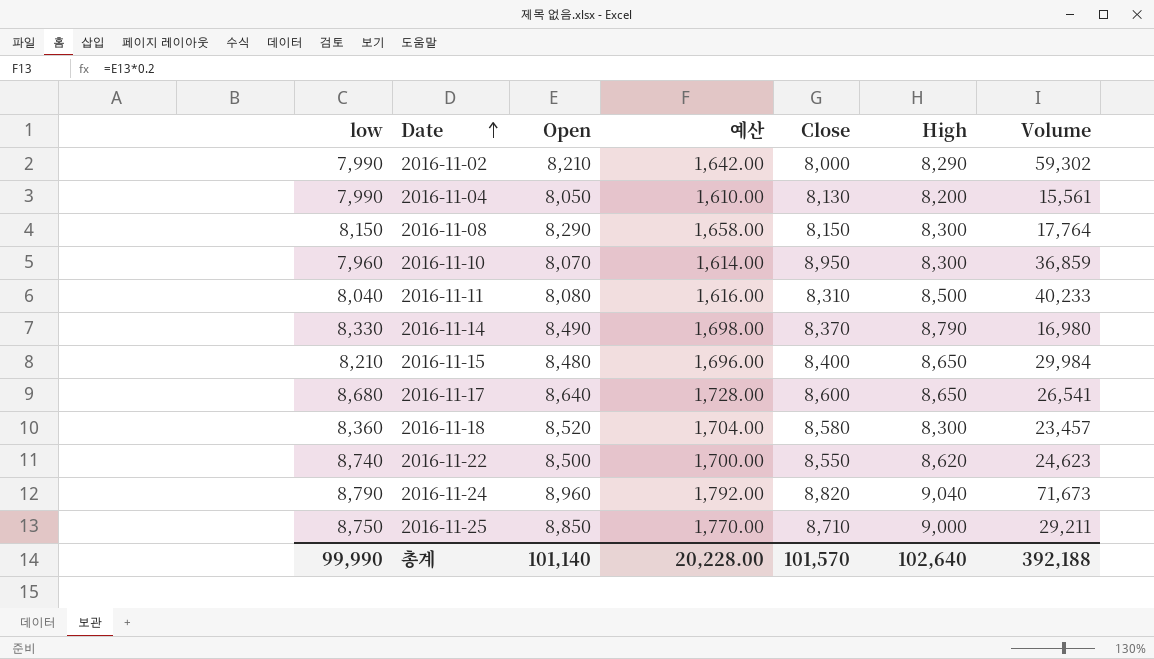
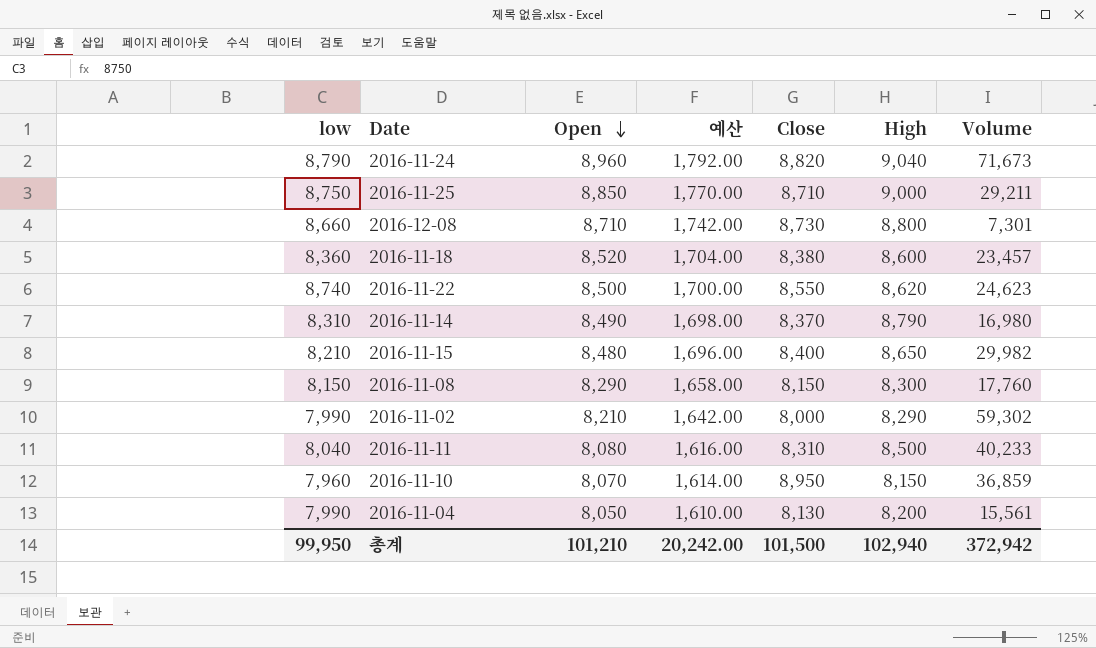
row order: Date ascending -> Open descending
row 2016-11-17: 8,680 | 8,640 | 1,728.00 | 8,600 | 8,650 | 26,541 -> none
row 2016-12-08: none -> 8,660 | 8,710 | 1,742.00 | 8,730 | 8,800 | 7,301
2016-11-18 | Close: 8,580 -> 8,380
2016-11-18 | High: 8,300 -> 8,600
2016-11-14 | low: 8,330 -> 8,310
2016-11-15 | Volume: 29,984 -> 29,982
2016-11-08 | Volume: 17,764 -> 17,760
2016-11-10 | High: 8,300 -> 8,150
총계 | low: 99,990 -> 99,950
총계 | Open: 101,140 -> 101,210
총계 | 예산: 20,228.00 -> 20,242.00
총계 | Close: 101,570 -> 101,500
총계 | High: 102,640 -> 102,940
총계 | Volume: 392,188 -> 372,942

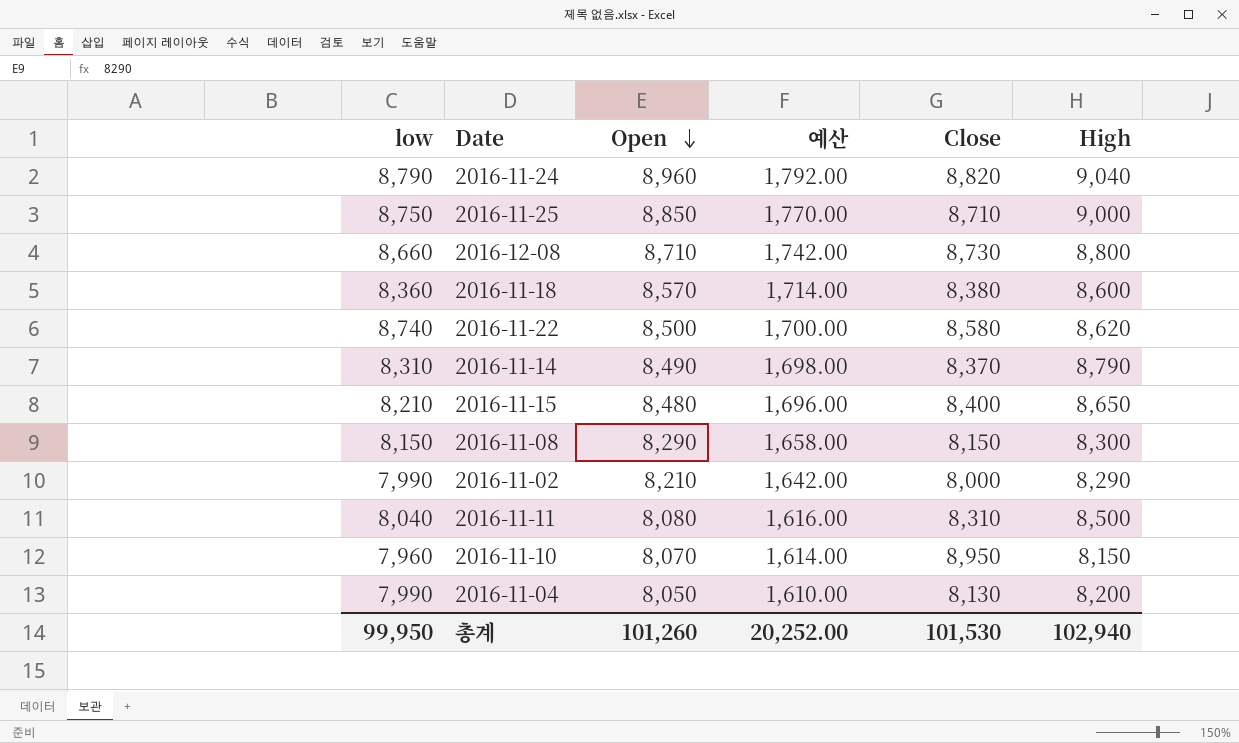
column Volume | position: 7 -> none
2016-11-18 | Open: 8,520 -> 8,570
2016-11-18 | 예산: 1,704.00 -> 1,714.00
2016-11-22 | Close: 8,550 -> 8,580
총계 | Open: 101,210 -> 101,260
총계 | 예산: 20,242.00 -> 20,252.00
총계 | Close: 101,500 -> 101,530

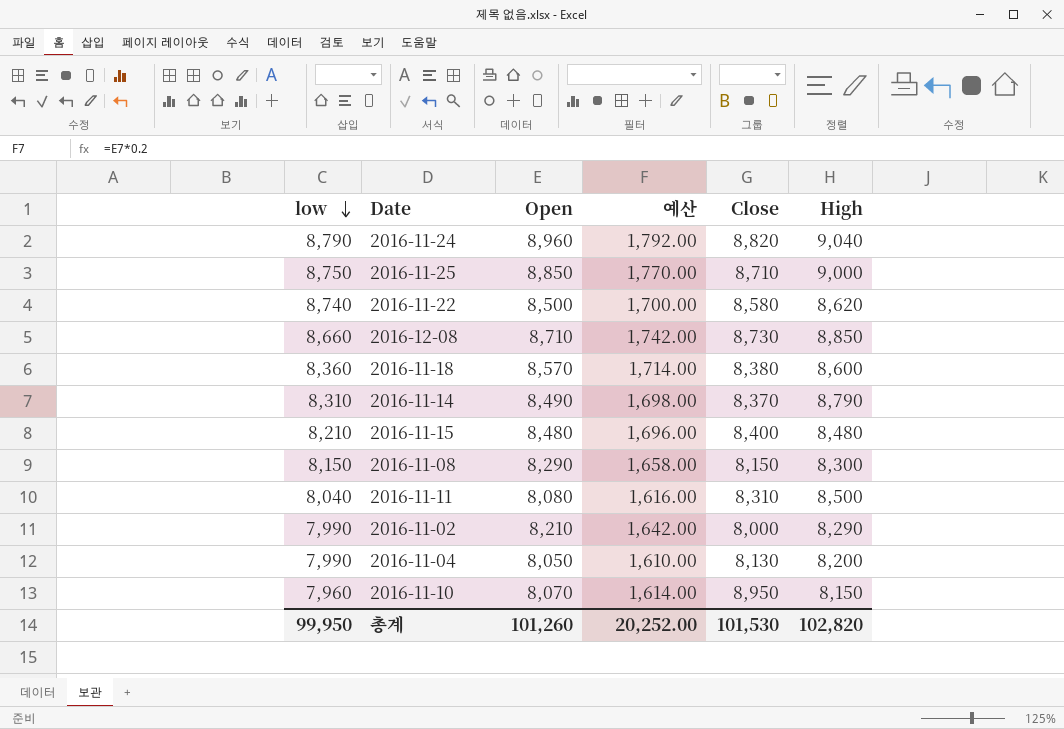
row order: Open descending -> low descending
2016-12-08 | High: 8,800 -> 8,850
2016-11-15 | High: 8,650 -> 8,480
총계 | High: 102,940 -> 102,820

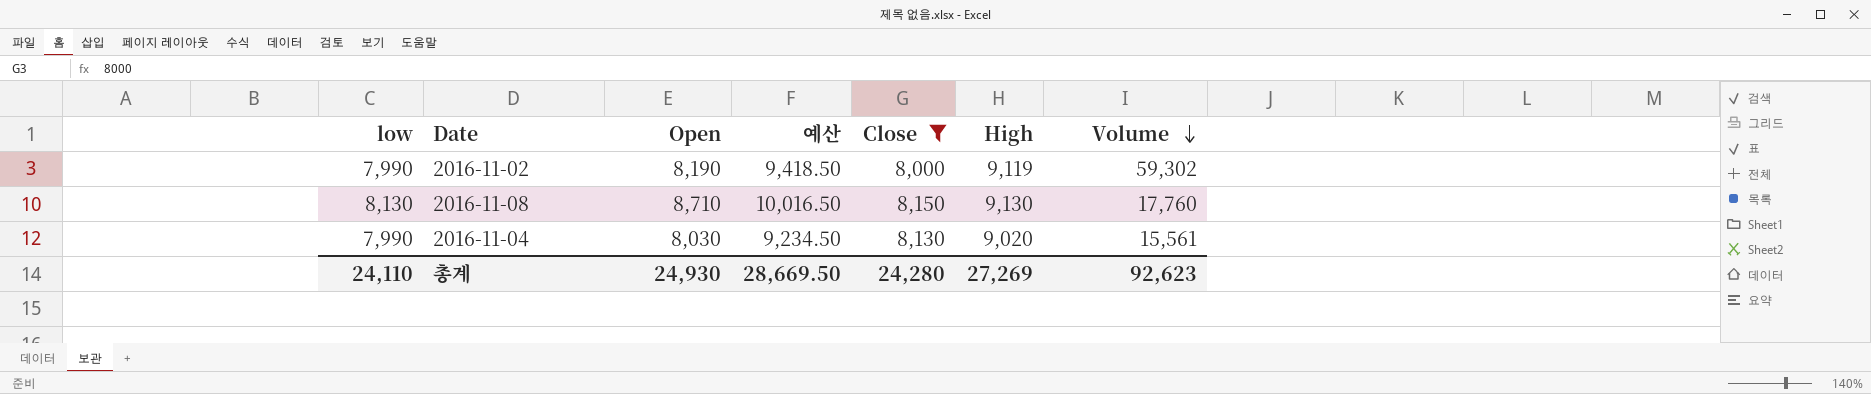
filter: none -> Close <= 8,150
row order: low descending -> Volume descending
column 예산 | formula: [Open] * 0.2 -> [Open] * 1.15
column Volume | position: none -> 7
2016-11-02 | Open: 8,210 -> 8,190
2016-11-02 | High: 8,290 -> 9,119
2016-11-08 | low: 8,150 -> 8,130
2016-11-08 | Open: 8,290 -> 8,710
2016-11-08 | High: 8,300 -> 9,130
2016-11-04 | Open: 8,050 -> 8,030
2016-11-04 | High: 8,200 -> 9,020
총계 | low: 99,950 -> 24,110
총계 | Open: 101,260 -> 24,930
총계 | 예산: 20,252.00 -> 28,669.50
총계 | Close: 101,530 -> 24,280
총계 | High: 102,820 -> 27,269

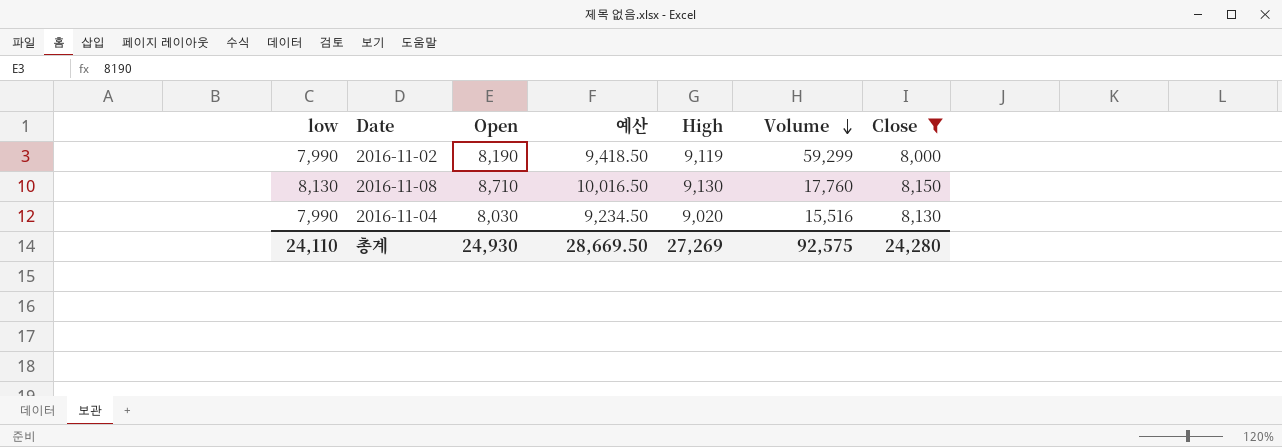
column Close | position: 5 -> 7
2016-11-02 | Volume: 59,302 -> 59,299
2016-11-04 | Volume: 15,561 -> 15,516
총계 | Volume: 92,623 -> 92,575

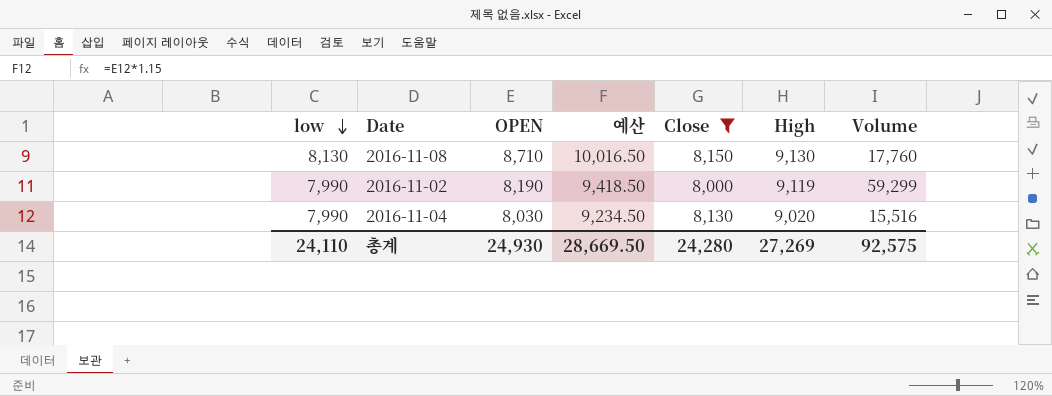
row order: Volume descending -> low descending
column name: Open -> OPEN
column Close | position: 7 -> 5

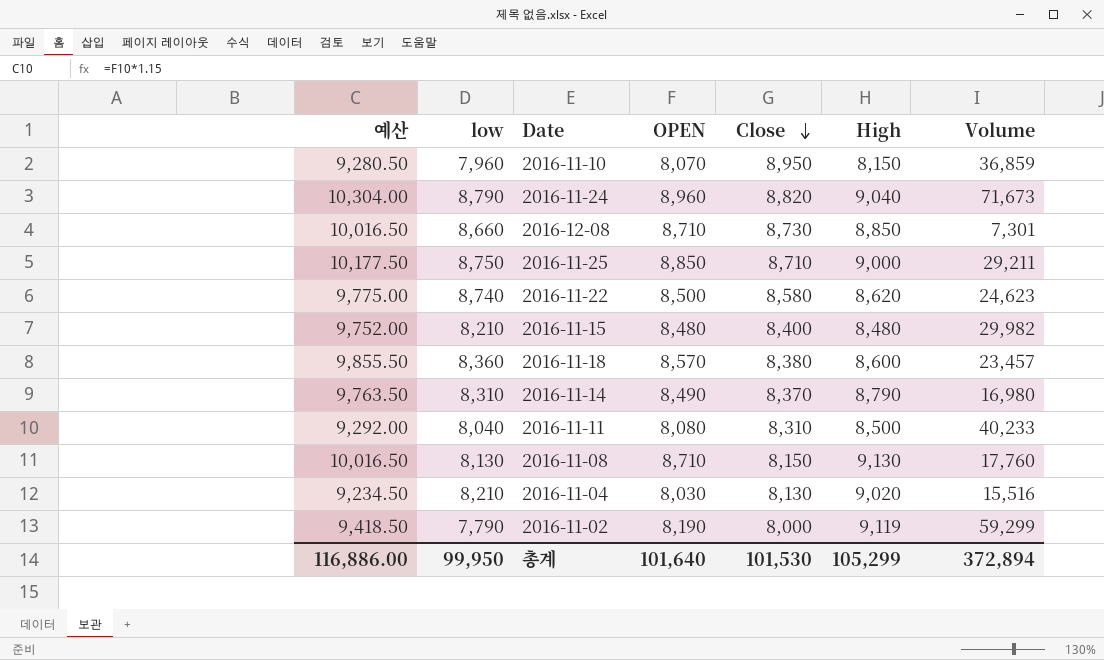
filter: Close <= 8,150 -> none
row order: low descending -> Close descending
column 예산 | position: 4 -> 1
2016-11-04 | low: 7,990 -> 8,210
2016-11-02 | low: 7,990 -> 7,790
총계 | 예산: 28,669.50 -> 116,886.00
총계 | low: 24,110 -> 99,950
총계 | OPEN: 24,930 -> 101,640
총계 | Close: 24,280 -> 101,530
총계 | High: 27,269 -> 105,299
총계 | Volume: 92,575 -> 372,894

